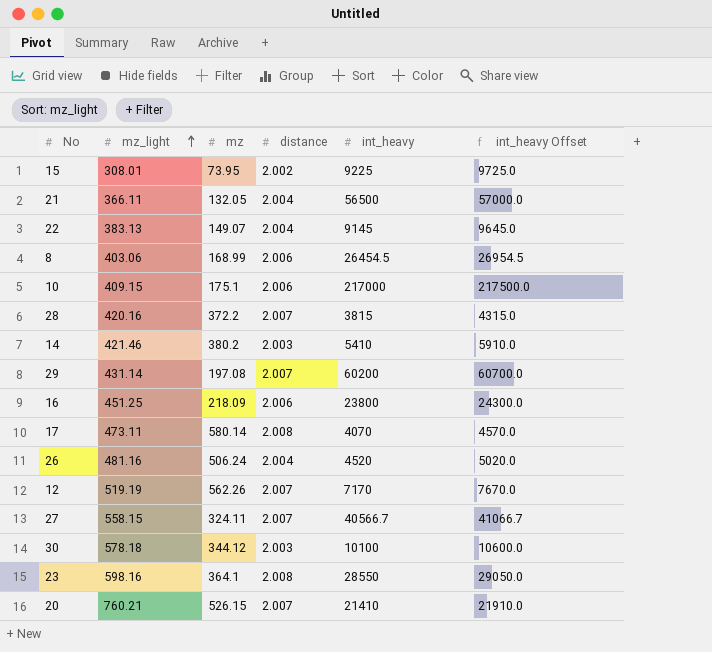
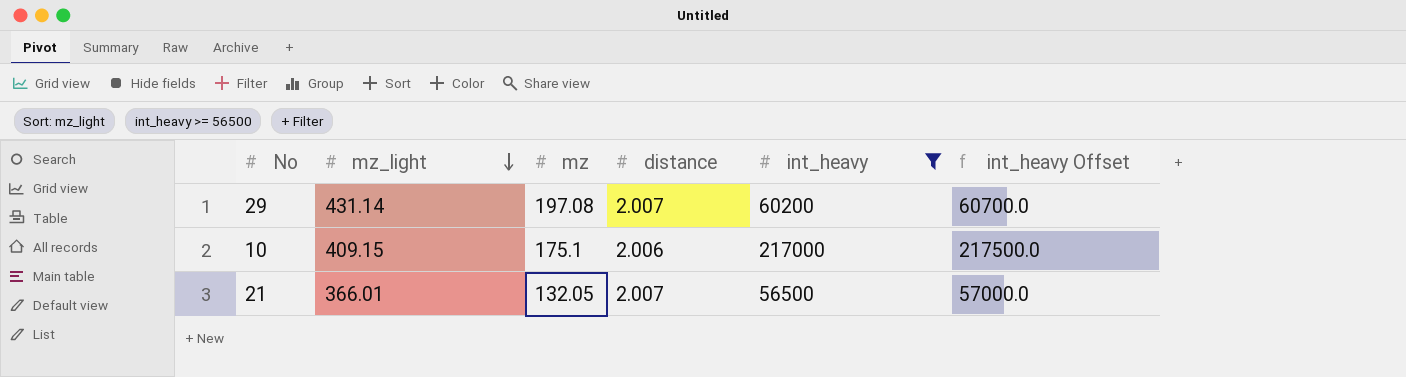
filter: none -> int_heavy >= 56500
row order: mz_light ascending -> mz_light descending
21 | mz_light: 366.11 -> 366.01
21 | distance: 2.004 -> 2.007

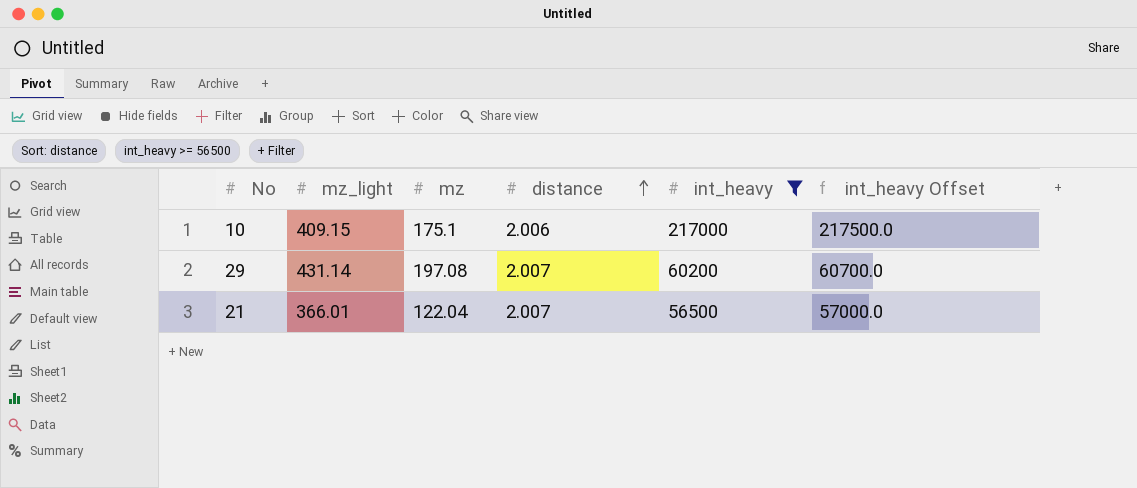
row order: mz_light descending -> distance ascending
21 | mz: 132.05 -> 122.04

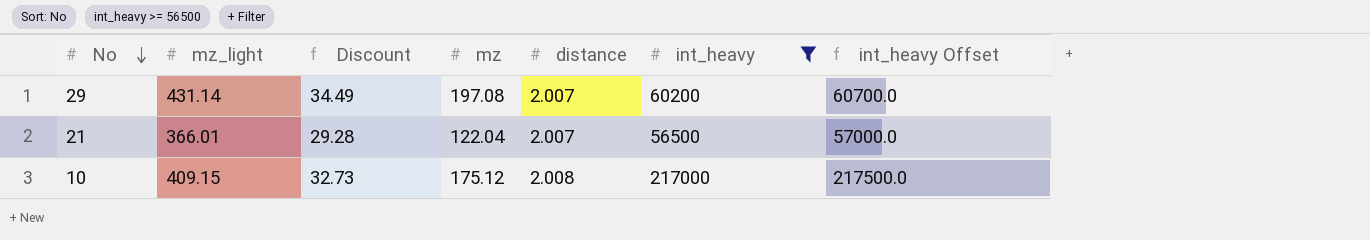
row order: distance ascending -> No descending
column Discount | formula: none -> [mz_light] * 0.08
10 | mz: 175.1 -> 175.12
10 | distance: 2.006 -> 2.008

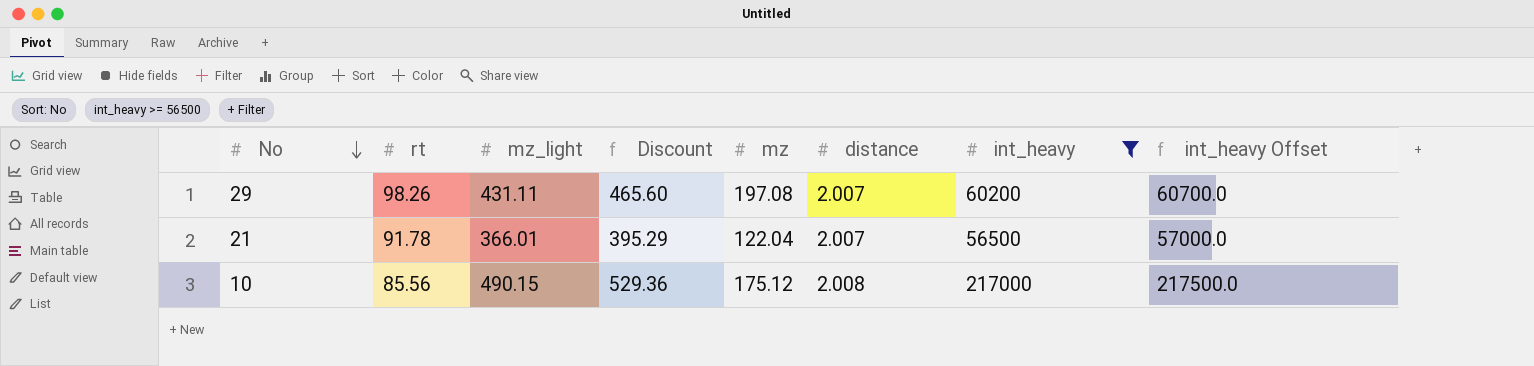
column rt | position: none -> 2
column Discount | formula: [mz_light] * 0.08 -> [mz_light] * 1.08
29 | mz_light: 431.14 -> 431.11
10 | mz_light: 409.15 -> 490.15

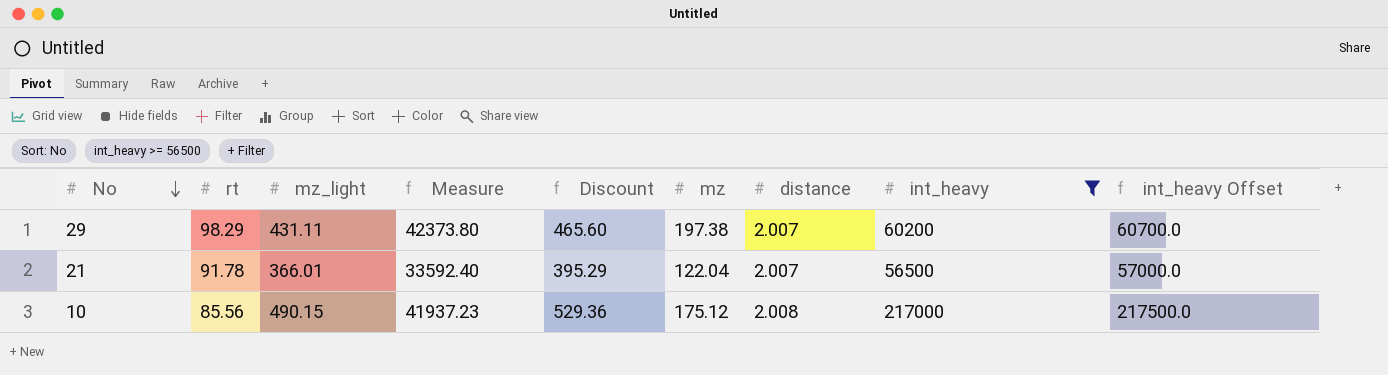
column Measure | formula: none -> [rt] * [mz_light]
29 | rt: 98.26 -> 98.29
29 | mz: 197.08 -> 197.38

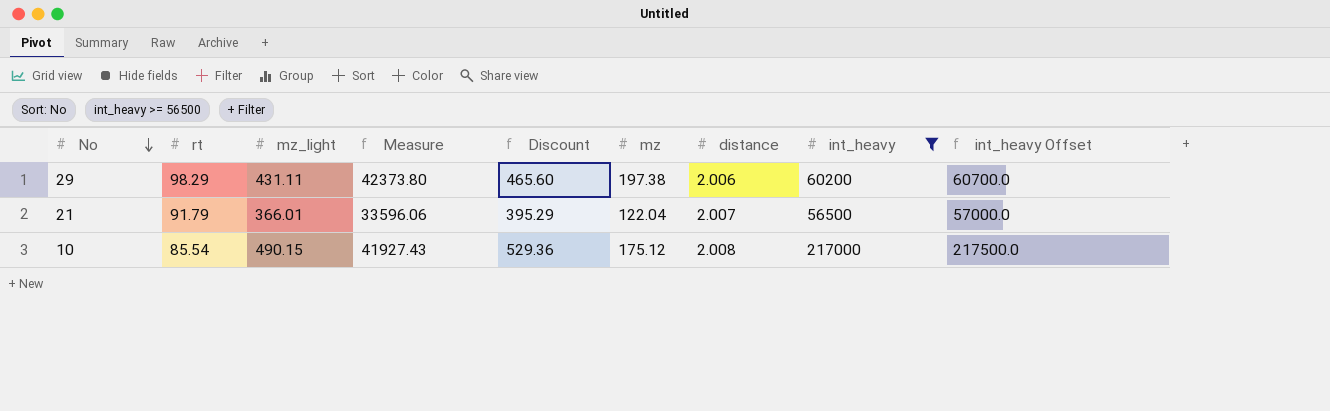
29 | distance: 2.007 -> 2.006
21 | rt: 91.78 -> 91.79
21 | Measure: 33592.40 -> 33596.06
10 | rt: 85.56 -> 85.54
10 | Measure: 41937.23 -> 41927.43

